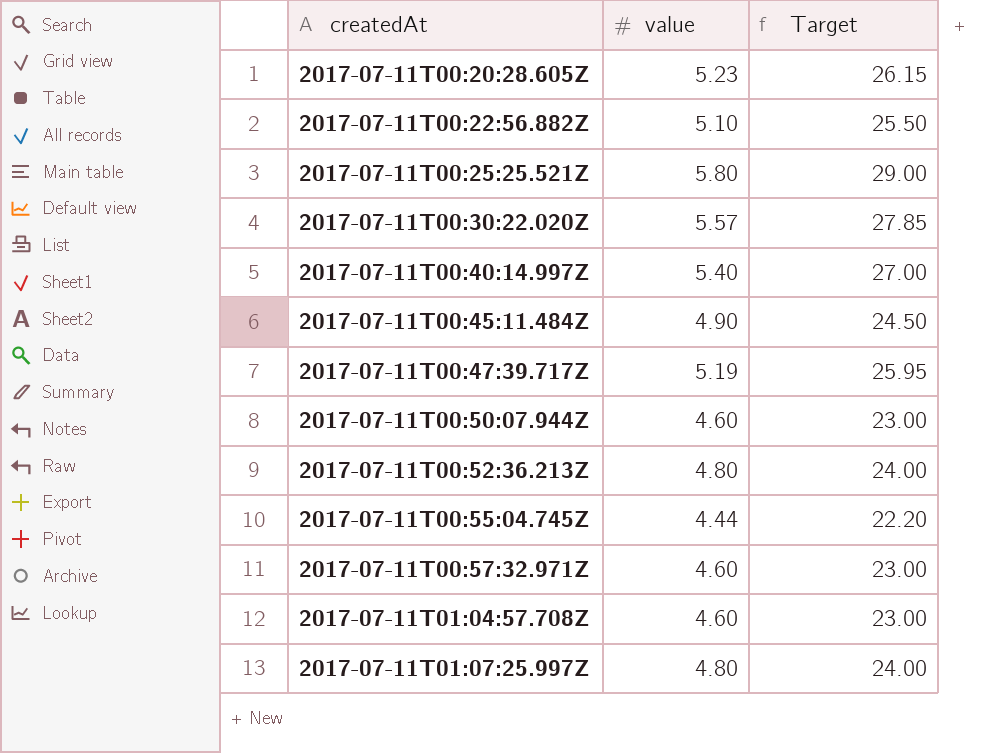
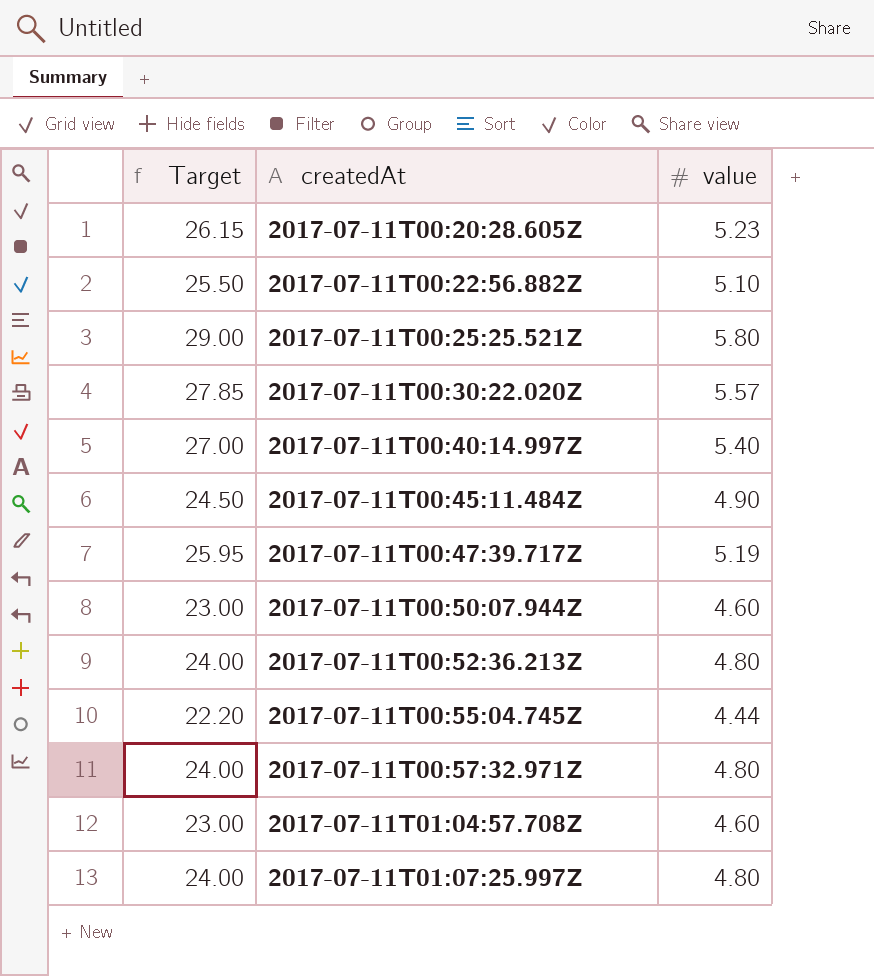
column Target | position: 3 -> 1
2017-07-11T00:57:32.971Z | Target: 23.00 -> 24.00
2017-07-11T00:57:32.971Z | value: 4.60 -> 4.80

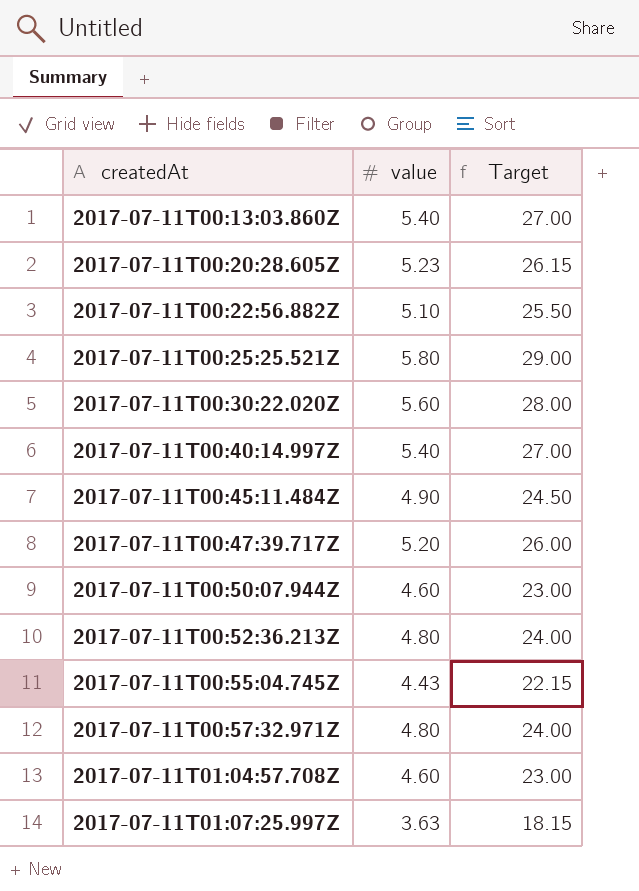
column Target | position: 1 -> 3
row 2017-07-11T00:13:03.860Z: none -> 5.40 | 27.00
2017-07-11T00:30:22.020Z | value: 5.57 -> 5.60
2017-07-11T00:30:22.020Z | Target: 27.85 -> 28.00
2017-07-11T00:47:39.717Z | value: 5.19 -> 5.20
2017-07-11T00:47:39.717Z | Target: 25.95 -> 26.00
2017-07-11T00:55:04.745Z | value: 4.44 -> 4.43
2017-07-11T00:55:04.745Z | Target: 22.20 -> 22.15
2017-07-11T01:07:25.997Z | value: 4.80 -> 3.63
2017-07-11T01:07:25.997Z | Target: 24.00 -> 18.15

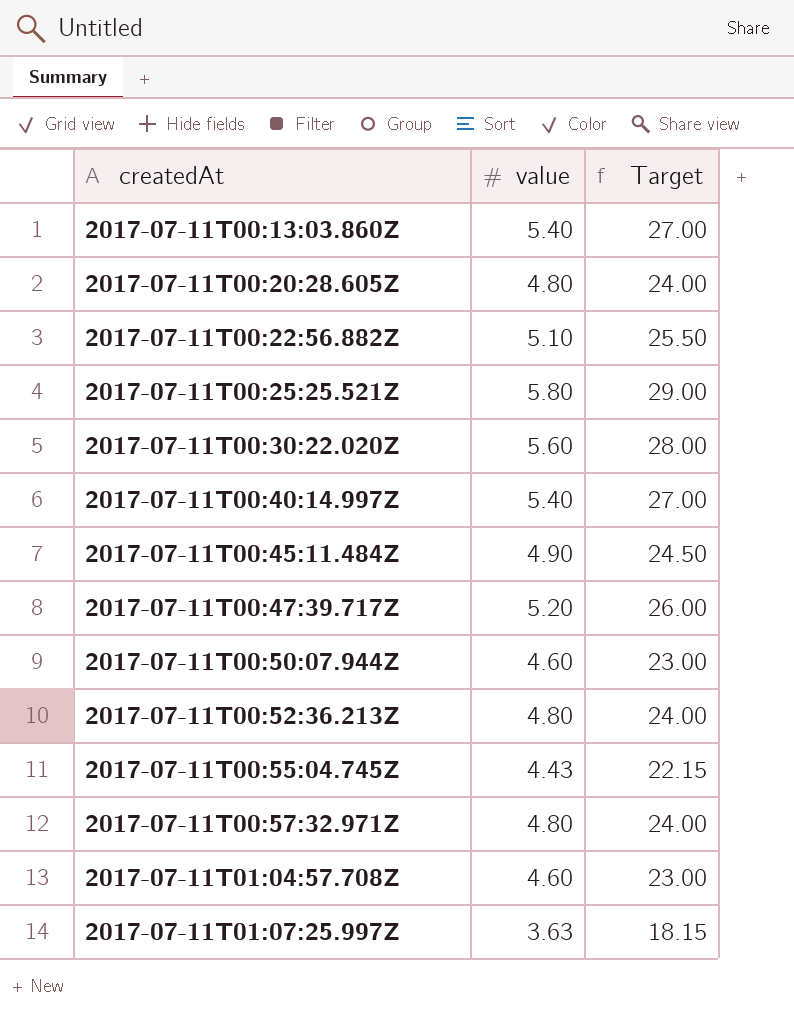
2017-07-11T00:20:28.605Z | value: 5.23 -> 4.80
2017-07-11T00:20:28.605Z | Target: 26.15 -> 24.00

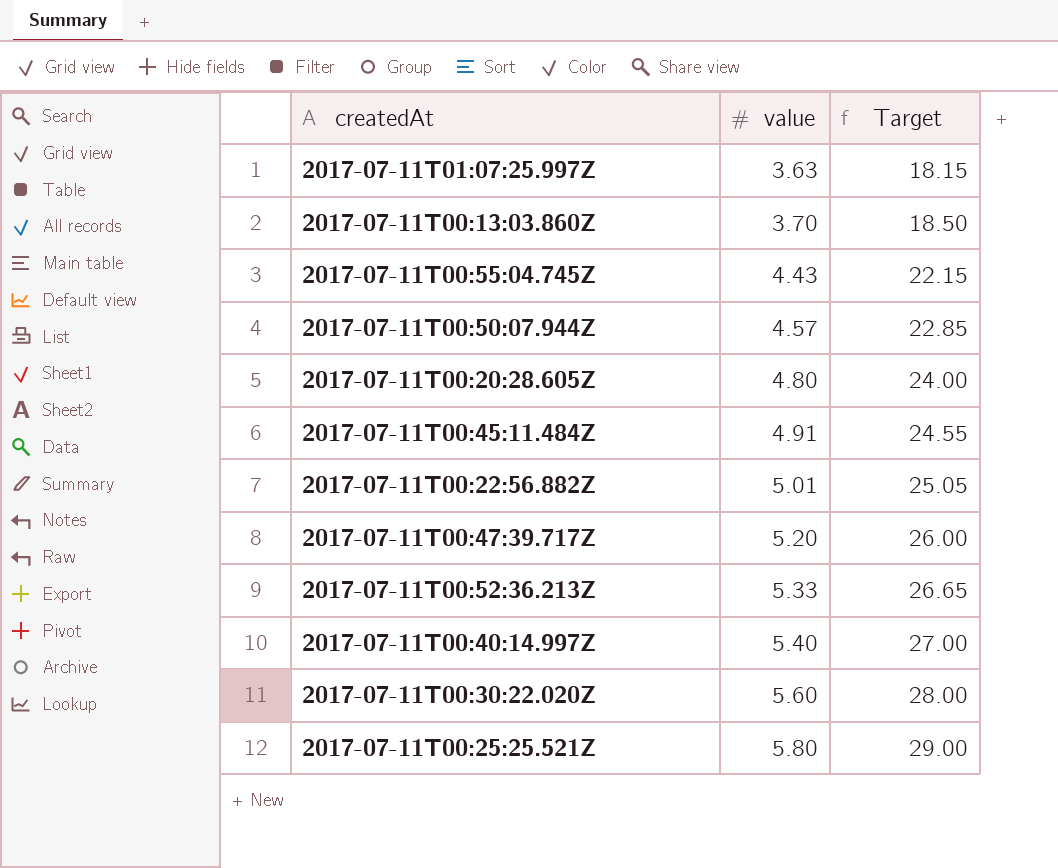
row order: createdAt ascending -> value ascending
row 2017-07-11T00:57:32.971Z: 4.80 | 24.00 -> none
row 2017-07-11T01:04:57.708Z: 4.60 | 23.00 -> none
2017-07-11T00:13:03.860Z | value: 5.40 -> 3.70
2017-07-11T00:13:03.860Z | Target: 27.00 -> 18.50
2017-07-11T00:50:07.944Z | value: 4.60 -> 4.57
2017-07-11T00:50:07.944Z | Target: 23.00 -> 22.85
2017-07-11T00:45:11.484Z | value: 4.90 -> 4.91
2017-07-11T00:45:11.484Z | Target: 24.50 -> 24.55
2017-07-11T00:22:56.882Z | value: 5.10 -> 5.01
2017-07-11T00:22:56.882Z | Target: 25.50 -> 25.05
2017-07-11T00:52:36.213Z | value: 4.80 -> 5.33
2017-07-11T00:52:36.213Z | Target: 24.00 -> 26.65

